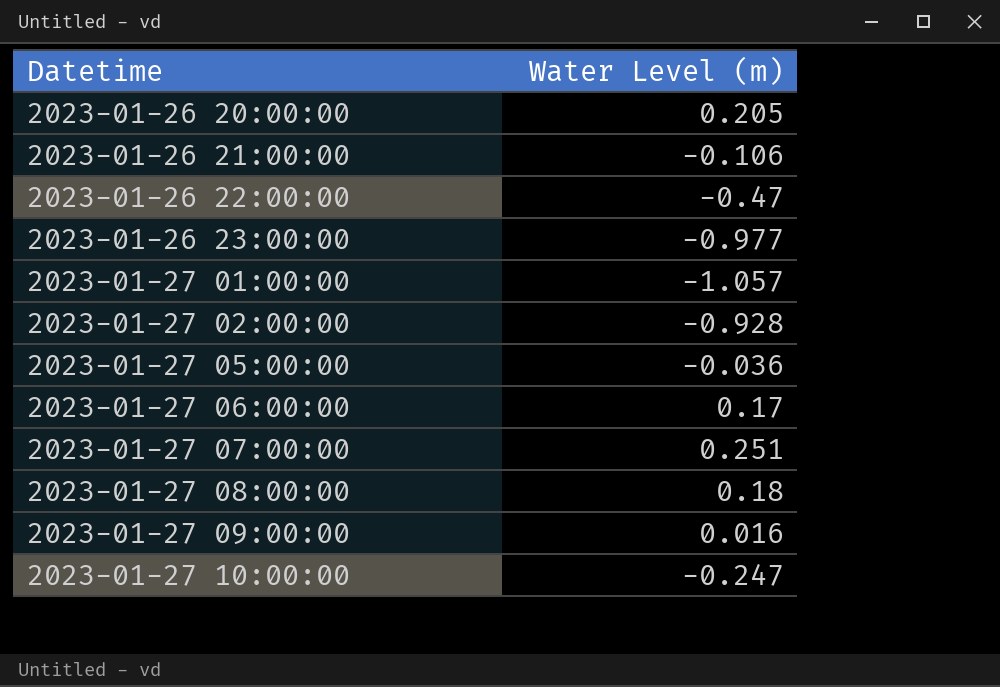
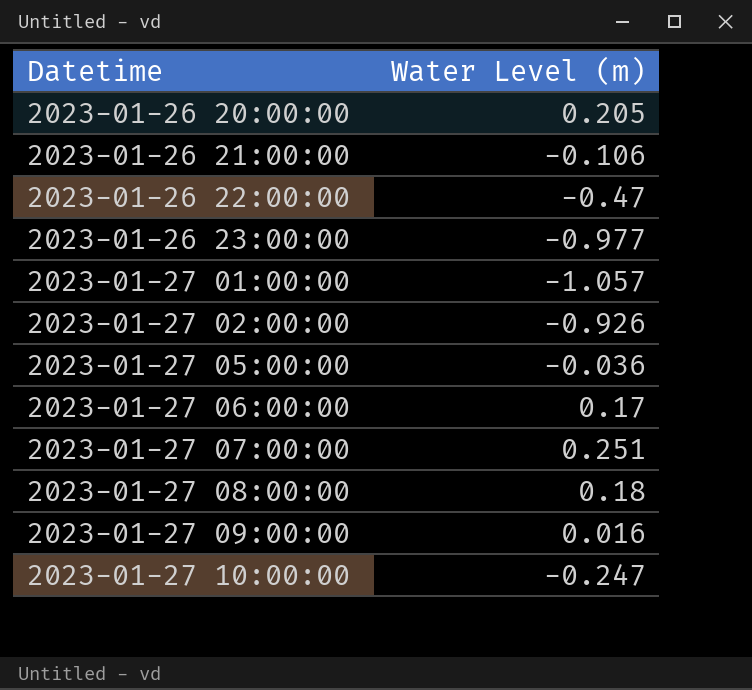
2023-01-27 02:00:00 | Water Level (m): -0.928 -> -0.926

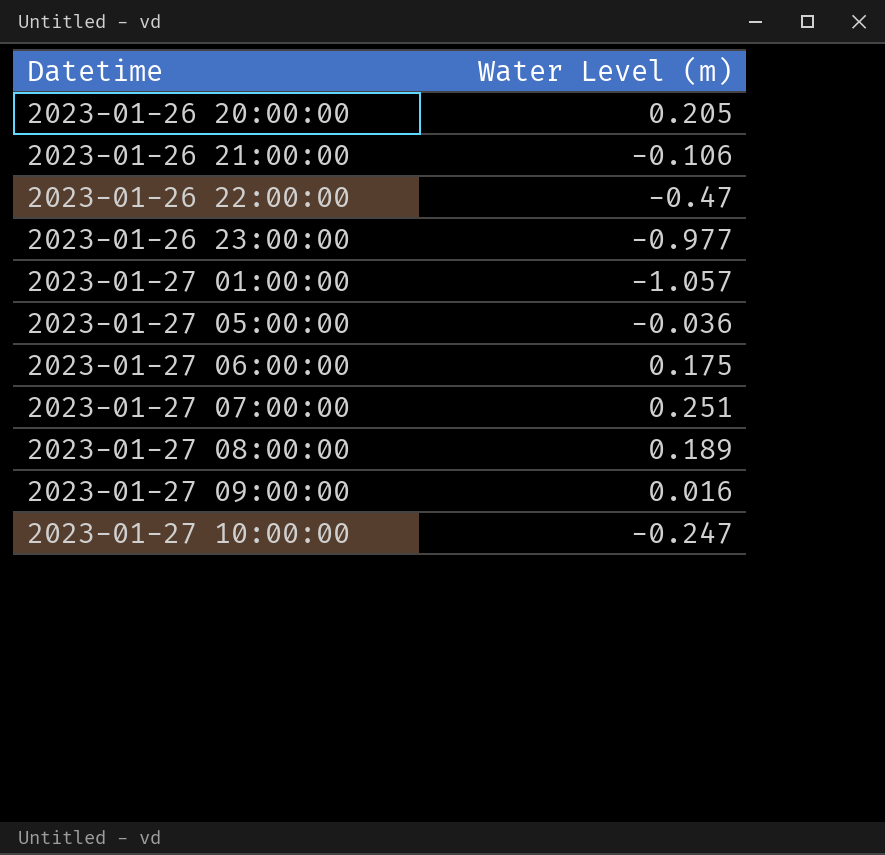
row 2023-01-27 02:00:00: -0.926 -> none
2023-01-27 06:00:00 | Water Level (m): 0.17 -> 0.175
2023-01-27 08:00:00 | Water Level (m): 0.18 -> 0.189

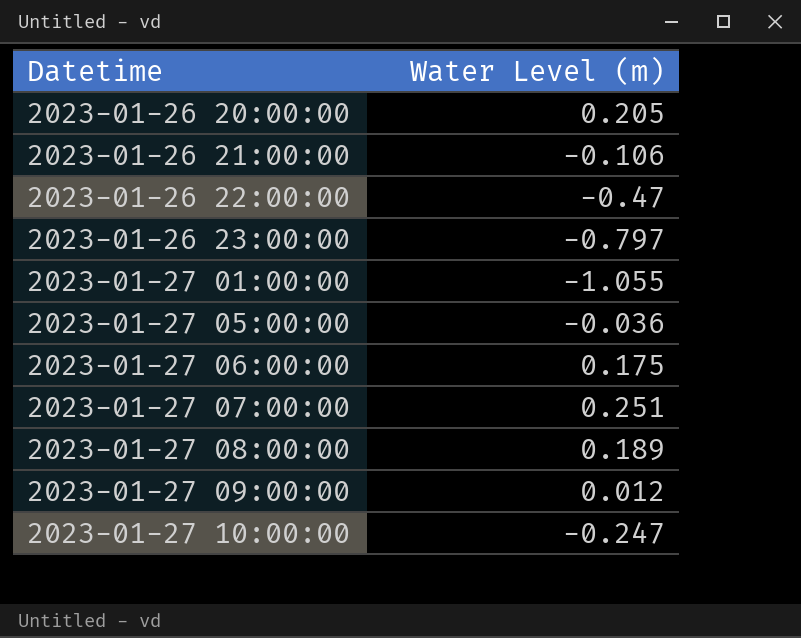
2023-01-26 23:00:00 | Water Level (m): -0.977 -> -0.797
2023-01-27 01:00:00 | Water Level (m): -1.057 -> -1.055
2023-01-27 09:00:00 | Water Level (m): 0.016 -> 0.012

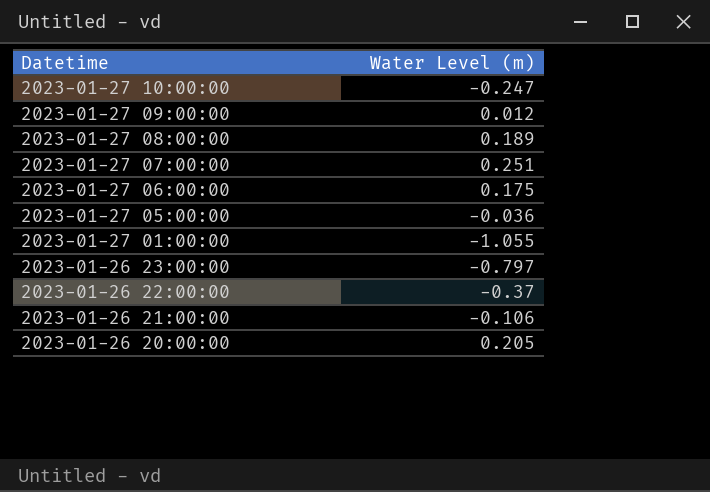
row order: Datetime ascending -> Datetime descending
2023-01-26 22:00:00 | Water Level (m): -0.47 -> -0.37

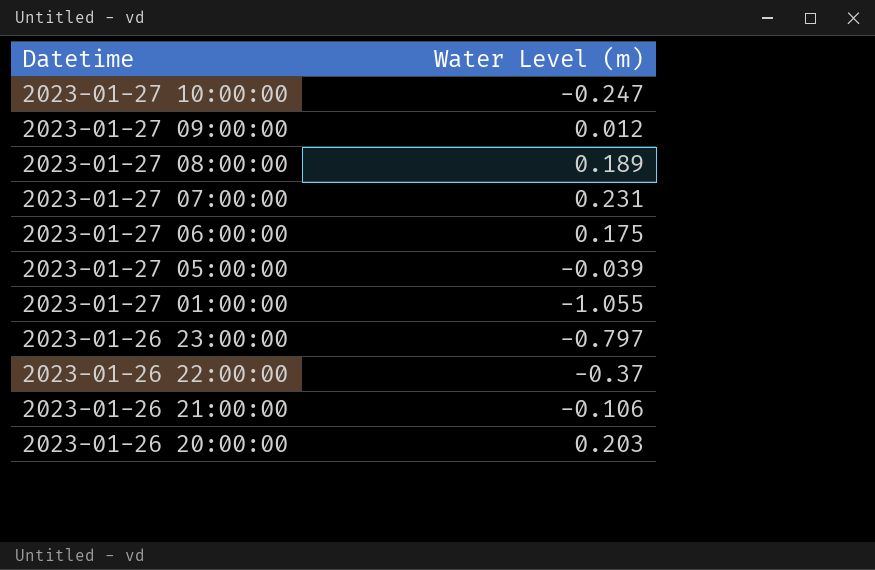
2023-01-27 07:00:00 | Water Level (m): 0.251 -> 0.231
2023-01-27 05:00:00 | Water Level (m): -0.036 -> -0.039
2023-01-26 20:00:00 | Water Level (m): 0.205 -> 0.203

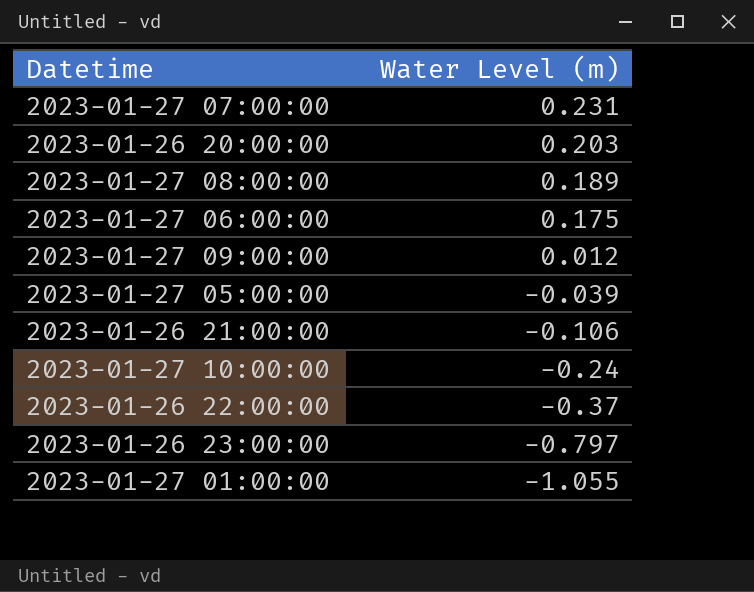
row order: Datetime descending -> Water Level (m) descending
2023-01-27 10:00:00 | Water Level (m): -0.247 -> -0.24

